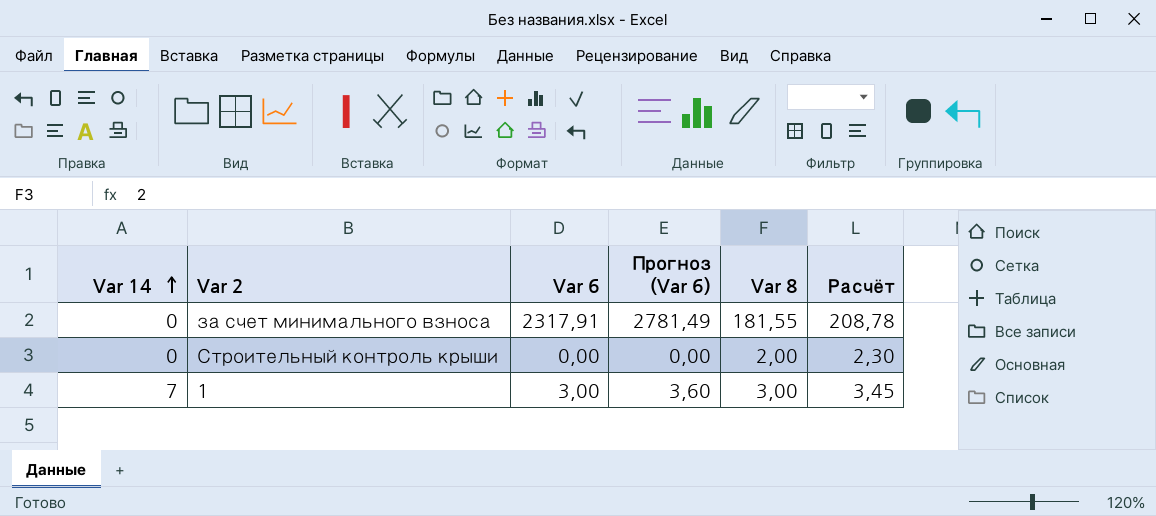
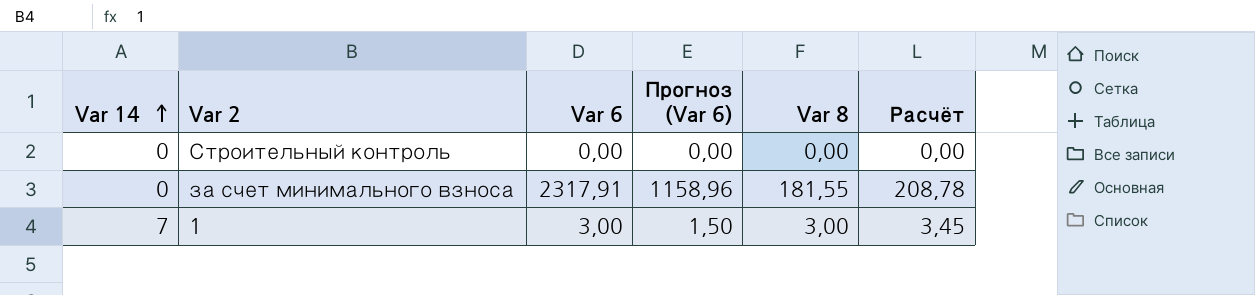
column Прогноз (Var 6) | formula: [Var 6] * 1,2 -> [Var 6] * 0,5
row Строительный контроль крыши: 0 | 0,00 | 0,00 | 2,00 | 2,30 -> none
row Строительный контроль: none -> 0 | 0,00 | 0,00 | 0,00 | 0,00

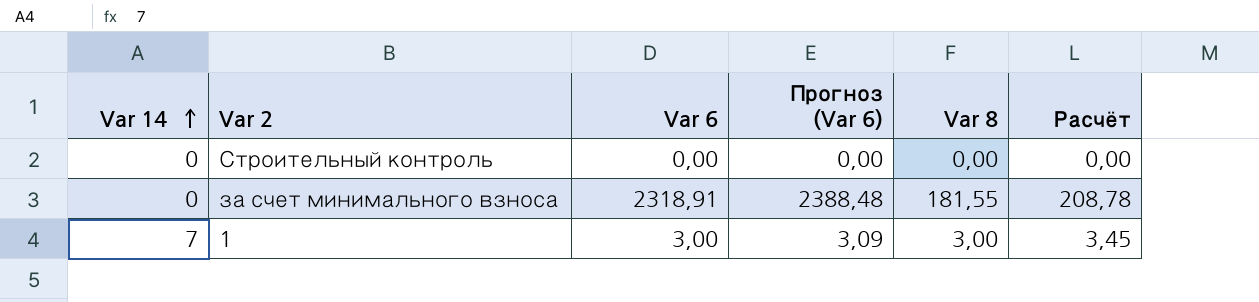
column Прогноз (Var 6) | formula: [Var 6] * 0,5 -> [Var 6] * 1,03
за счет минимального взноса | Var 6: 2317,91 -> 2318,91

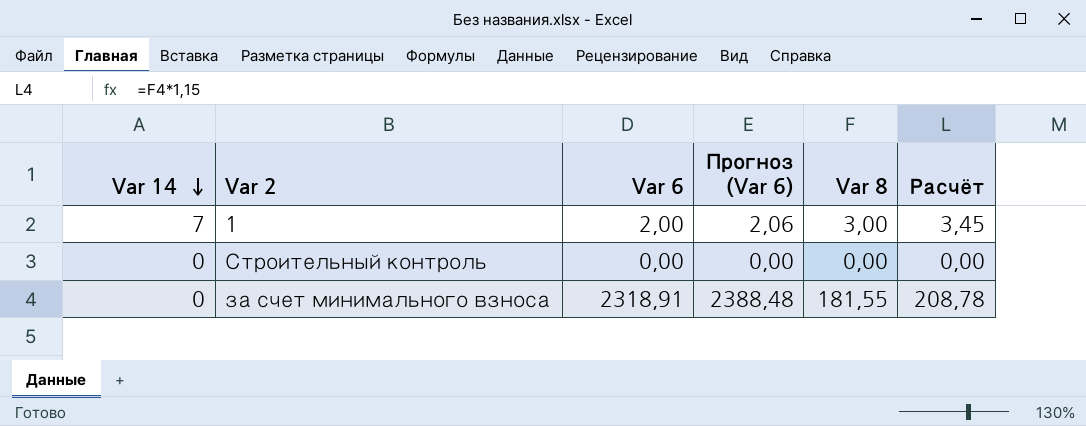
row order: Var 14 ascending -> Var 14 descending
1 | Var 6: 3,00 -> 2,00
1 | Прогноз (Var 6): 3,09 -> 2,06

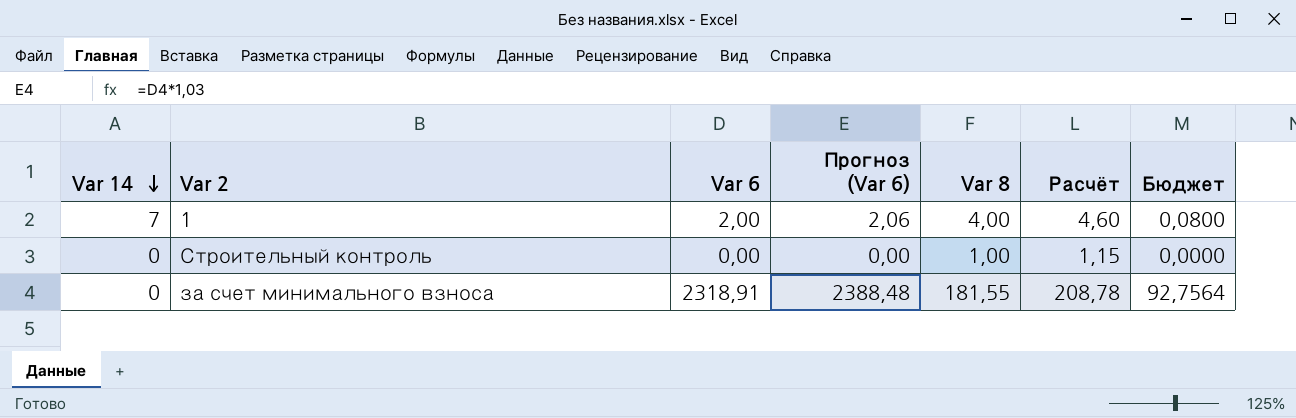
column Бюджет | formula: none -> [Var 6] * 0,04
1 | Var 8: 3,00 -> 4,00
1 | Расчёт: 3,45 -> 4,60
Строительный контроль | Var 8: 0,00 -> 1,00
Строительный контроль | Расчёт: 0,00 -> 1,15

